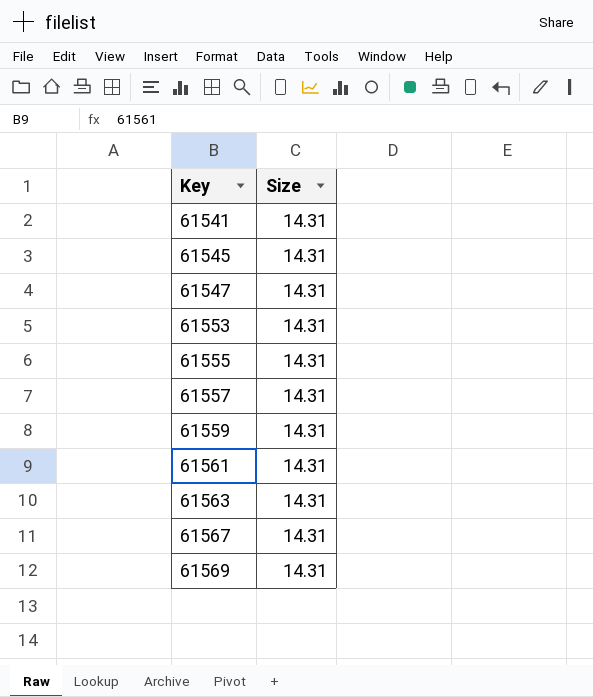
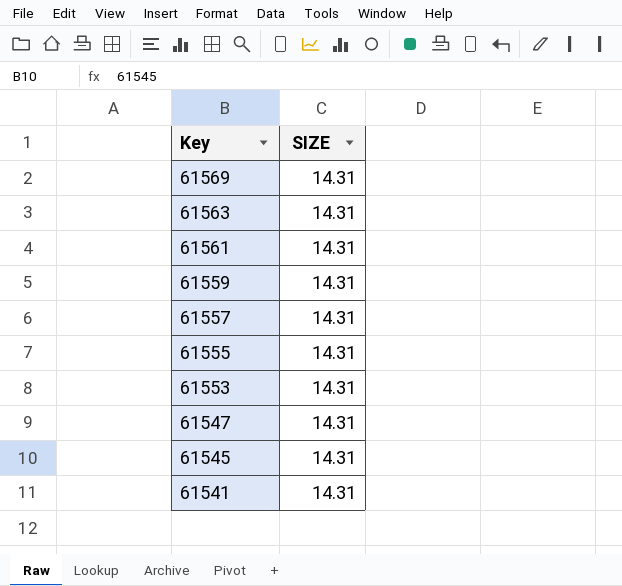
row order: Key ascending -> Key descending
column name: Size -> SIZE
row 61567: 14.31 -> none

